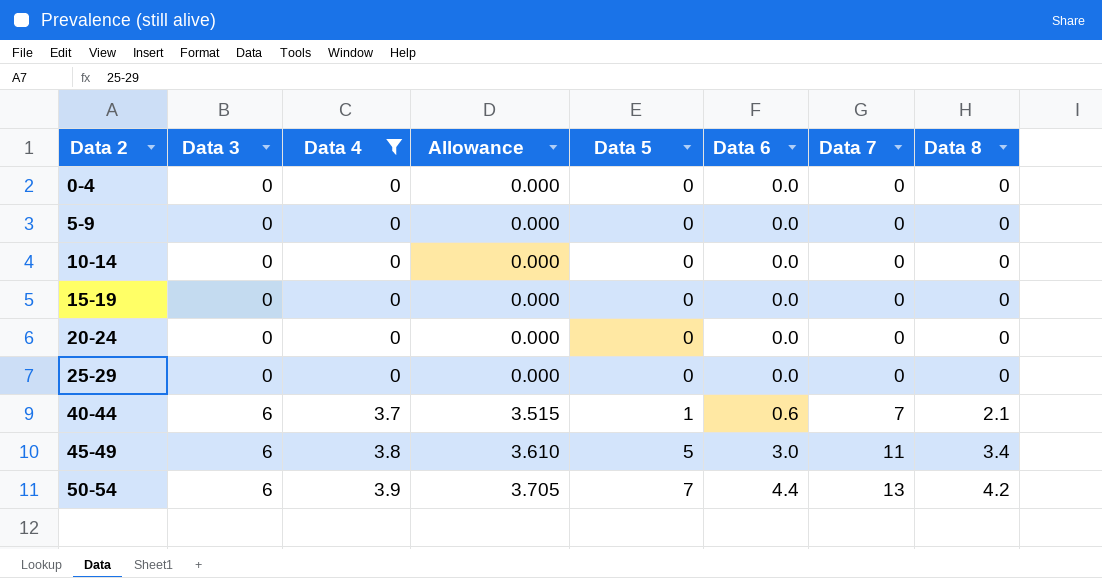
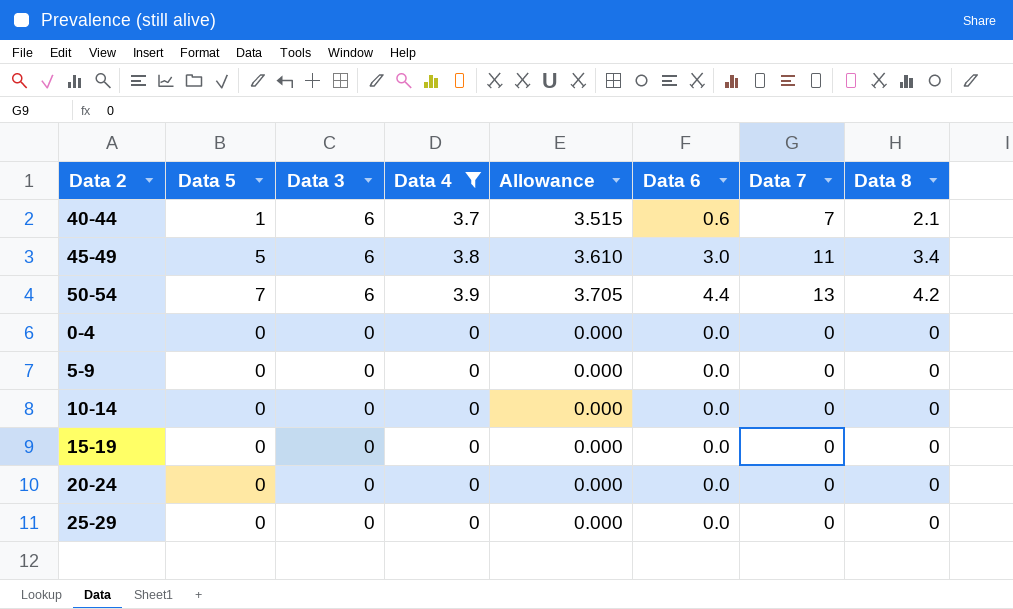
row order: Data 2 ascending -> Data 3 descending
column Data 5 | position: 5 -> 2

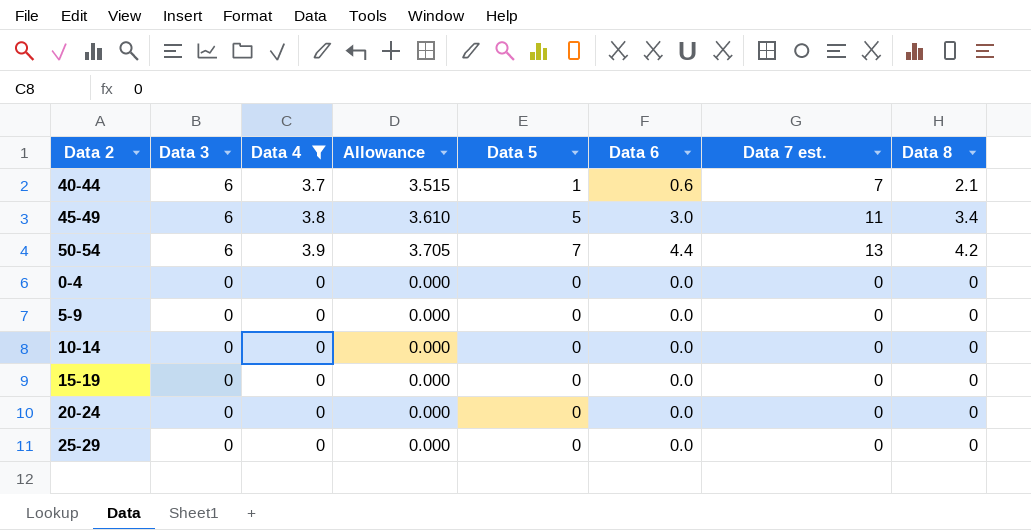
column Data 5 | position: 2 -> 5
column name: Data 7 -> Data 7 est.

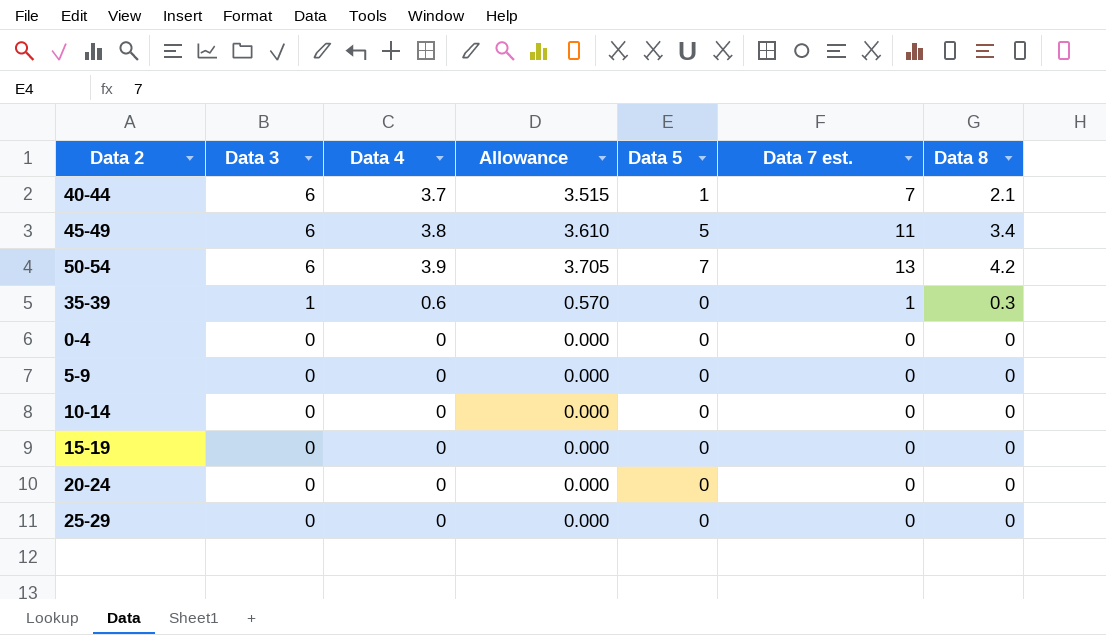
filter: Data 4 != 0.6 -> none
column Data 6 | position: 6 -> none

